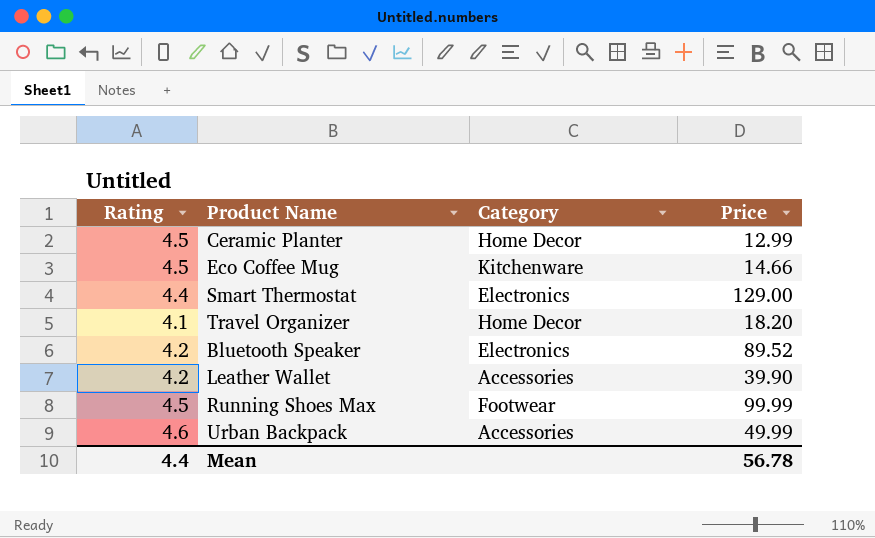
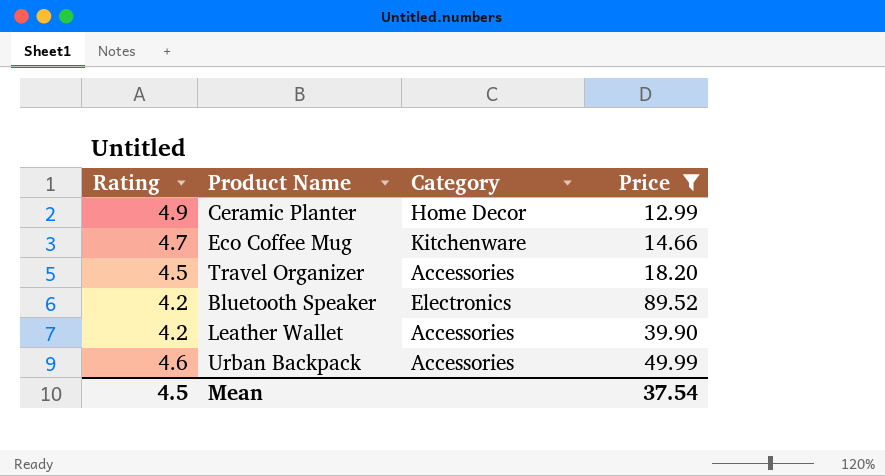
filter: none -> Price <= 89.52
Ceramic Planter | Rating: 4.5 -> 4.9
Eco Coffee Mug | Rating: 4.5 -> 4.7
Travel Organizer | Rating: 4.1 -> 4.5
Travel Organizer | Category: Home Decor -> Accessories
Mean | Rating: 4.4 -> 4.5
Mean | Price: 56.78 -> 37.54

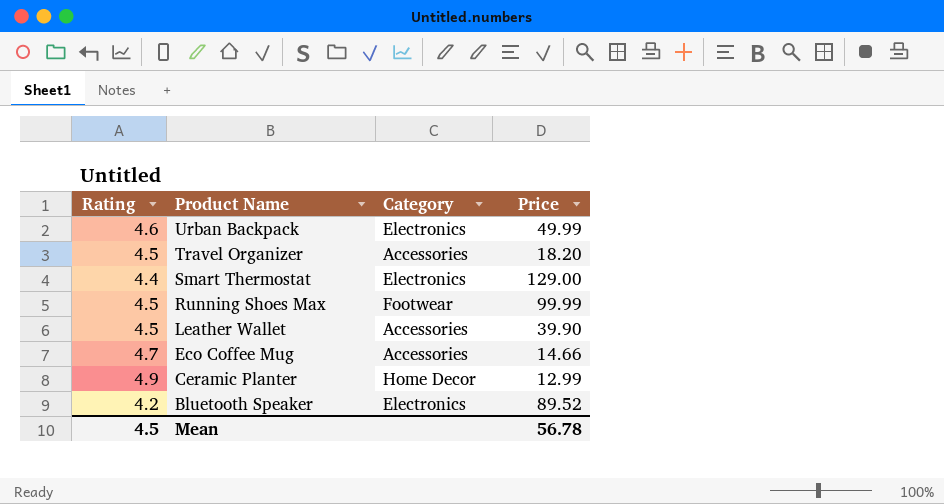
filter: Price <= 89.52 -> none
row order: none -> Product Name descending
Urban Backpack | Category: Accessories -> Electronics
Leather Wallet | Rating: 4.2 -> 4.5
Eco Coffee Mug | Category: Kitchenware -> Accessories
Mean | Price: 37.54 -> 56.78

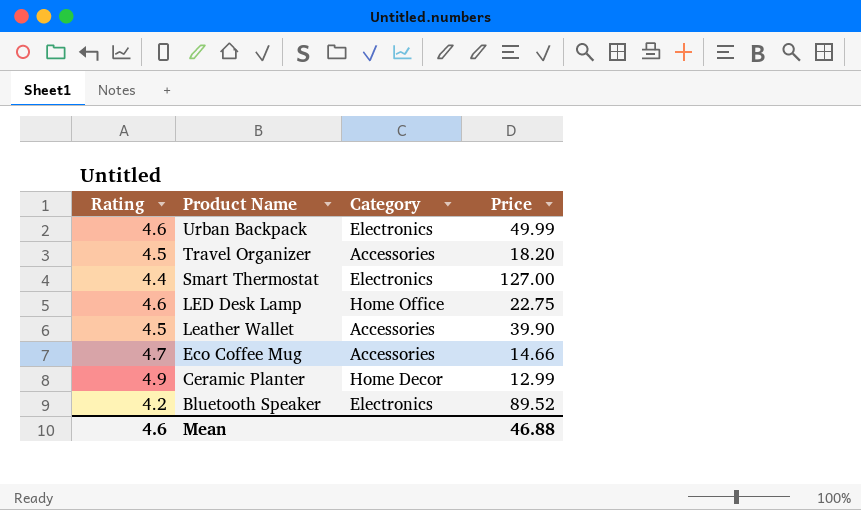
row Running Shoes Max: 4.5 | Footwear | 99.99 -> none
Smart Thermostat | Price: 129.00 -> 127.00
row LED Desk Lamp: none -> 4.6 | Home Office | 22.75
Mean | Rating: 4.5 -> 4.6
Mean | Price: 56.78 -> 46.88

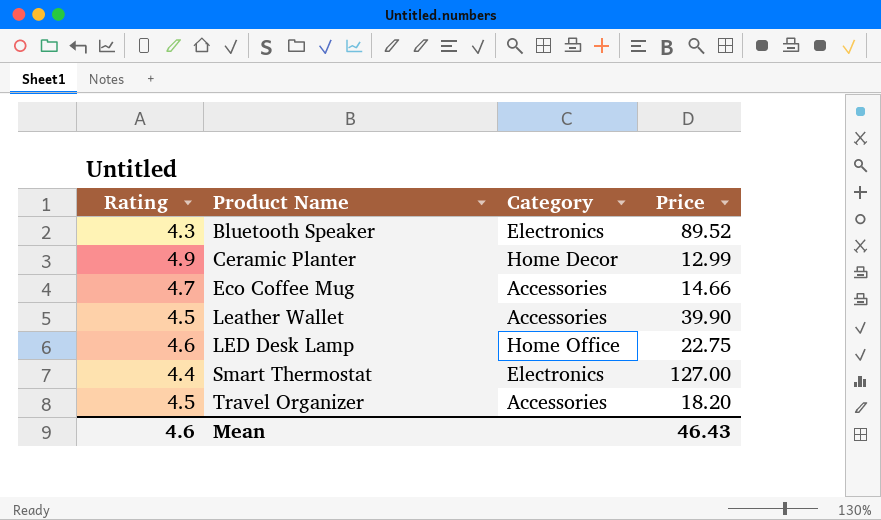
row order: Product Name descending -> Product Name ascending
row Urban Backpack: 4.6 | Electronics | 49.99 -> none
Bluetooth Speaker | Rating: 4.2 -> 4.3
Mean | Price: 46.88 -> 46.43

